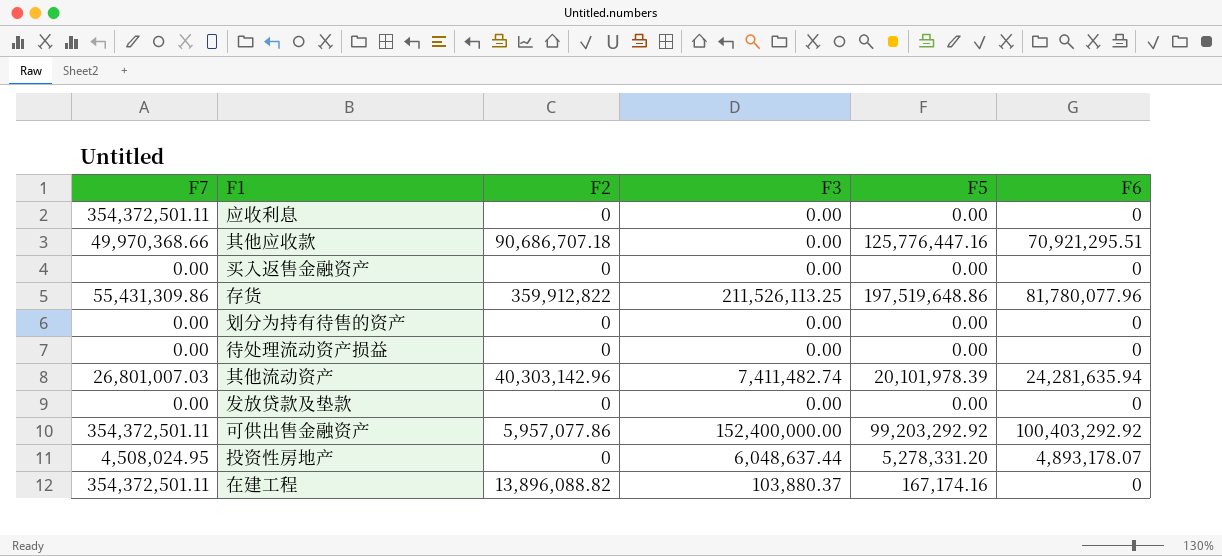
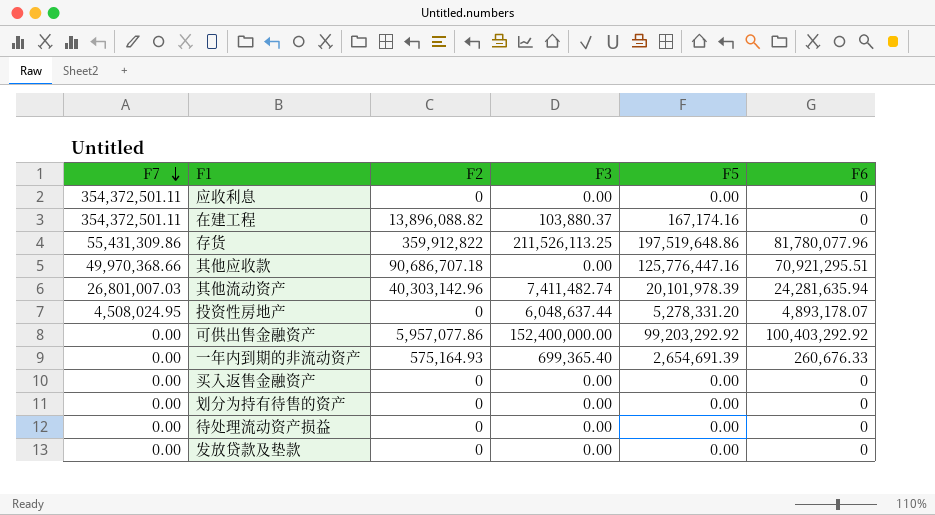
row order: none -> F7 descending
可供出售金融资产 | F7: 354,372,501.11 -> 0.00
row 一年内到期的非流动资产: none -> 0.00 | 575,164.93 | 699,365.40 | 2,654,691.39 | 260,676.33

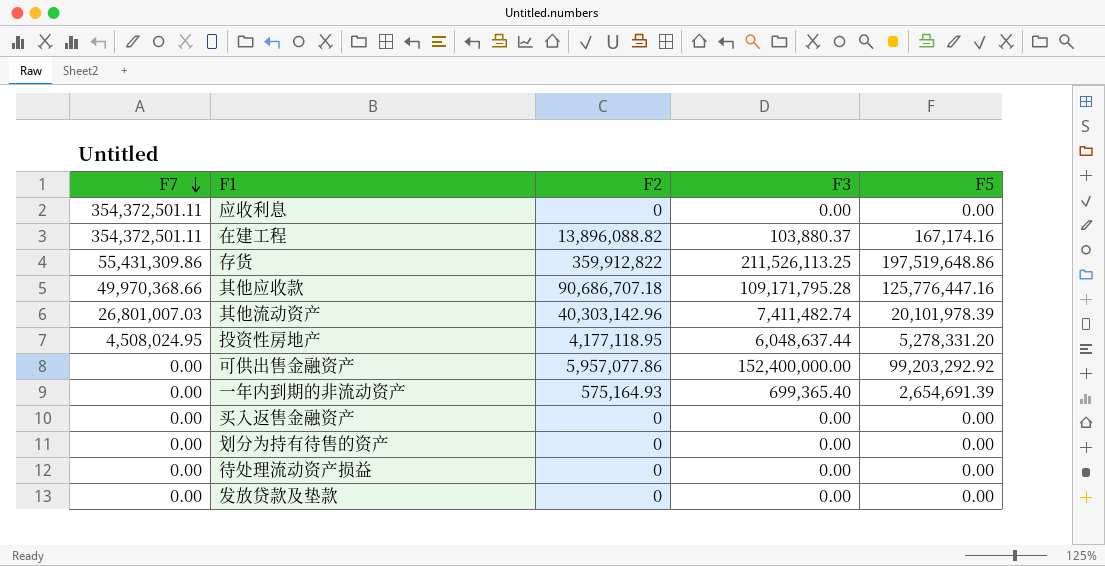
column F6 | position: 6 -> none
其他应收款 | F3: 0.00 -> 109,171,795.28
投资性房地产 | F2: 0 -> 4,177,118.95

